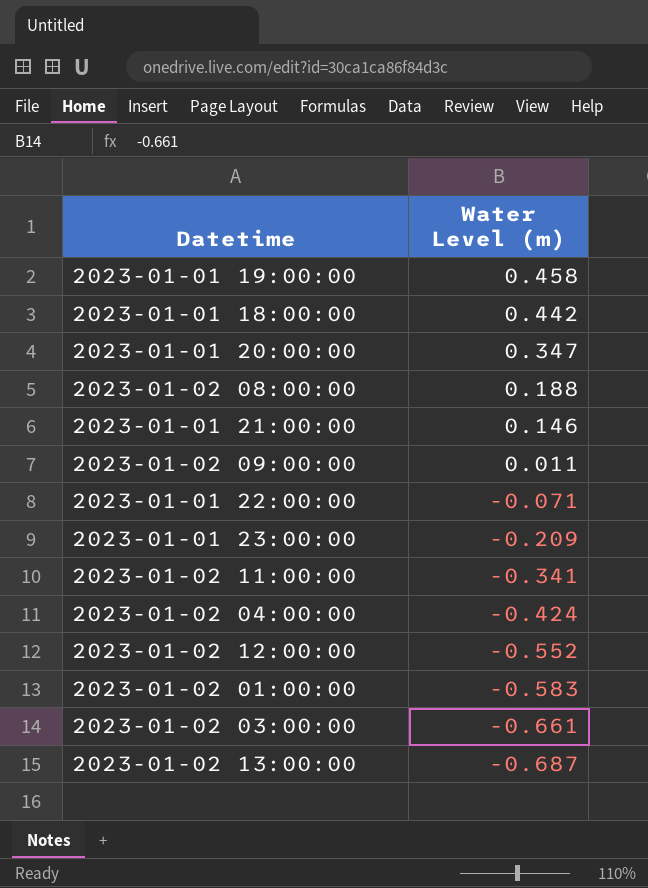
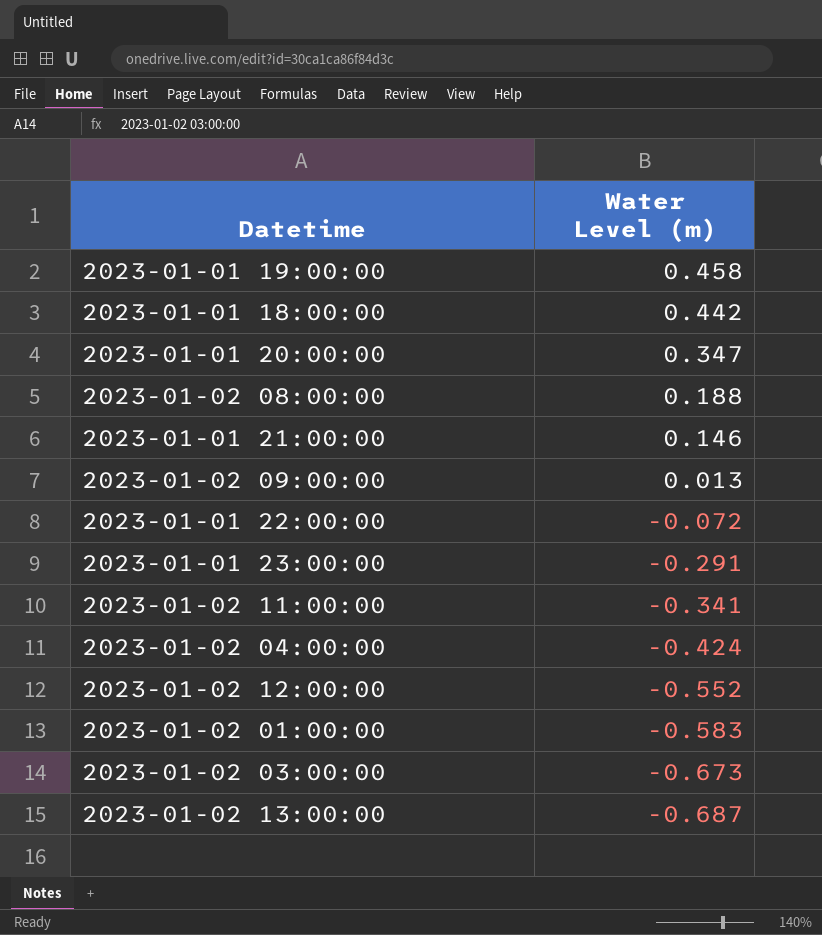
2023-01-02 09:00:00 | Water Level (m): 0.011 -> 0.013
2023-01-01 22:00:00 | Water Level (m): -0.071 -> -0.072
2023-01-01 23:00:00 | Water Level (m): -0.209 -> -0.291
2023-01-02 03:00:00 | Water Level (m): -0.661 -> -0.673

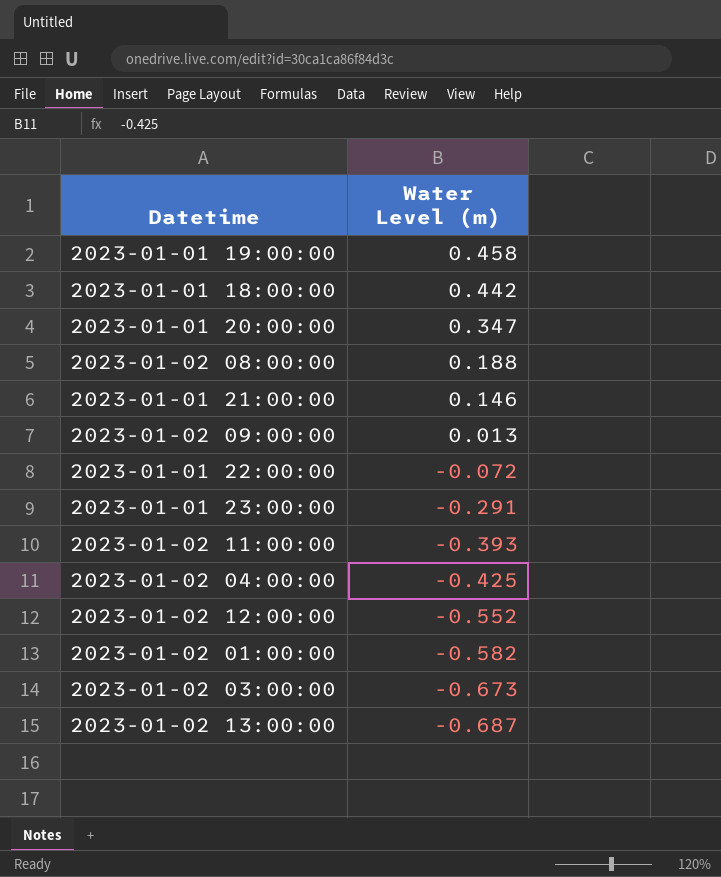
2023-01-02 11:00:00 | Water Level (m): -0.341 -> -0.393
2023-01-02 04:00:00 | Water Level (m): -0.424 -> -0.425
2023-01-02 01:00:00 | Water Level (m): -0.583 -> -0.582

